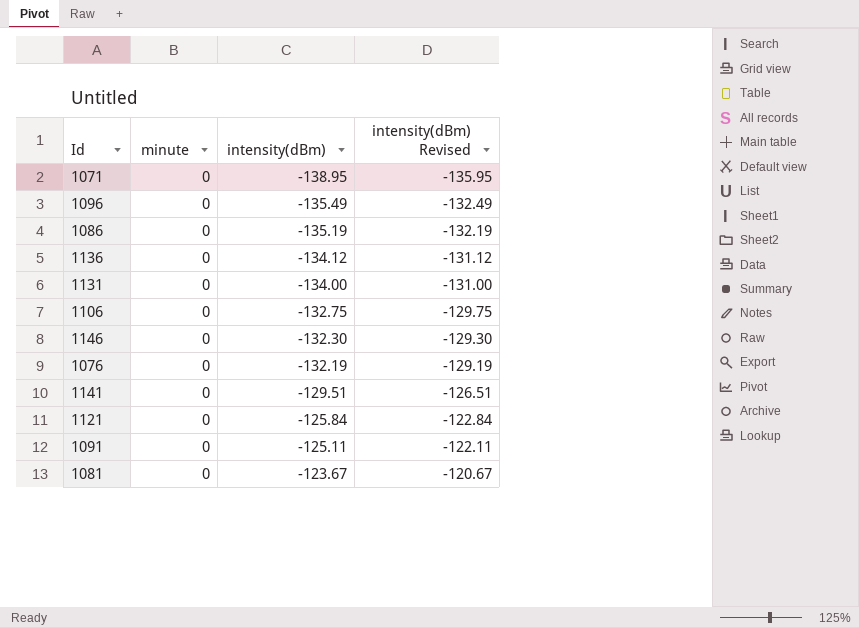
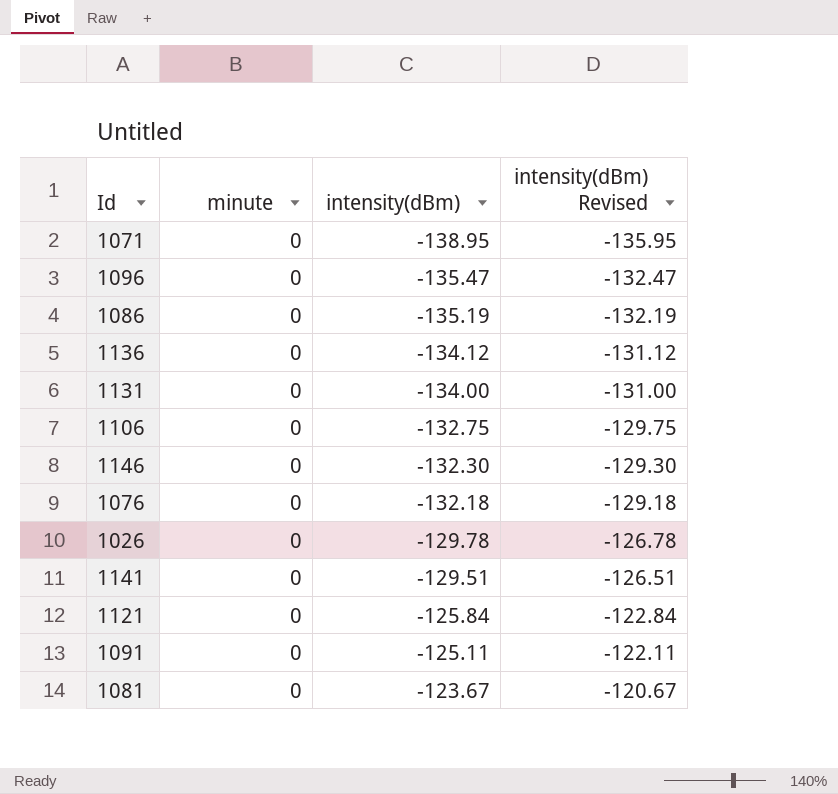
1096 | intensity(dBm): -135.49 -> -135.47
1096 | intensity(dBm) Revised: -132.49 -> -132.47
1076 | intensity(dBm): -132.19 -> -132.18
1076 | intensity(dBm) Revised: -129.19 -> -129.18
row 1026: none -> 0 | -129.78 | -126.78

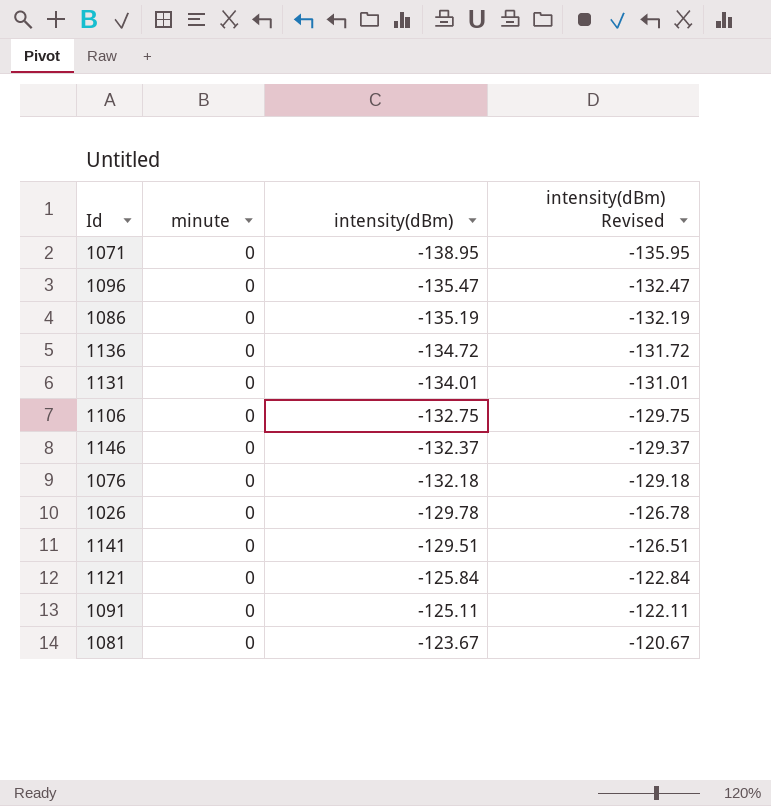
1136 | intensity(dBm): -134.12 -> -134.72
1136 | intensity(dBm) Revised: -131.12 -> -131.72
1131 | intensity(dBm): -134.00 -> -134.01
1131 | intensity(dBm) Revised: -131.00 -> -131.01
1146 | intensity(dBm): -132.30 -> -132.37
1146 | intensity(dBm) Revised: -129.30 -> -129.37

